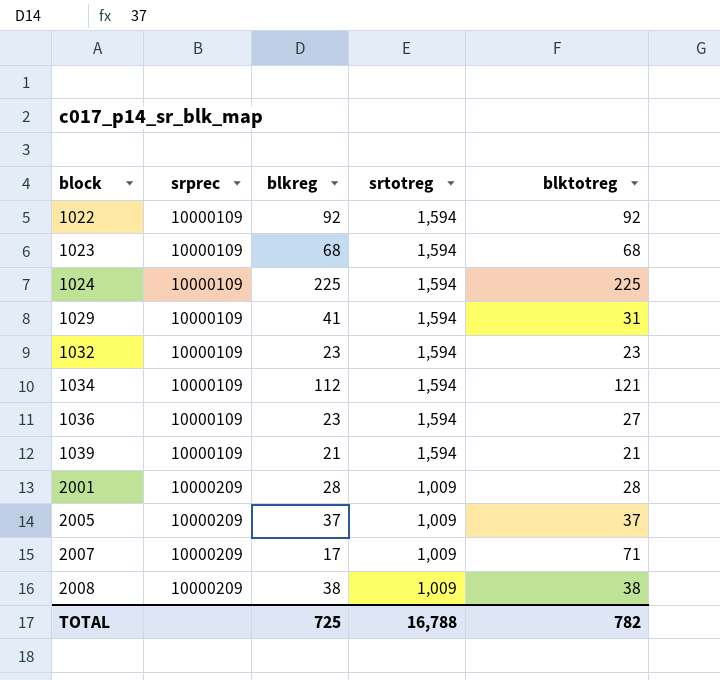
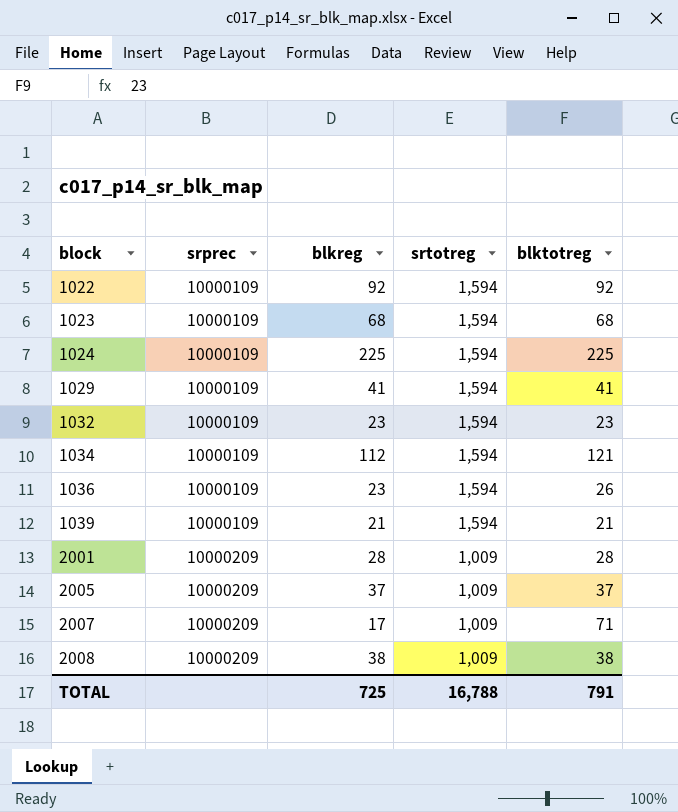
1029 | blktotreg: 31 -> 41
1036 | blktotreg: 27 -> 26
TOTAL | blktotreg: 782 -> 791

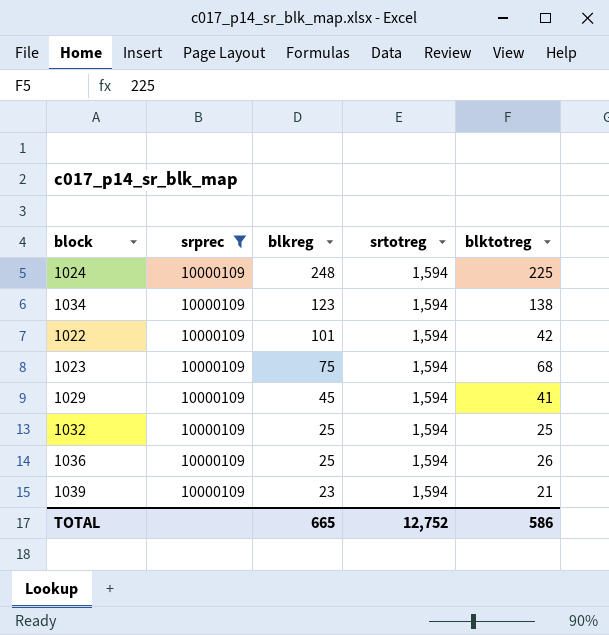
filter: none -> srprec = 10000109
row order: block ascending -> blkreg descending
1024 | blkreg: 225 -> 248
1034 | blkreg: 112 -> 123
1034 | blktotreg: 121 -> 138
1022 | blkreg: 92 -> 101
1022 | blktotreg: 92 -> 42
1023 | blkreg: 68 -> 75
1029 | blkreg: 41 -> 45
1032 | blkreg: 23 -> 25
1032 | blktotreg: 23 -> 25
1036 | blkreg: 23 -> 25
1039 | blkreg: 21 -> 23
TOTAL | blkreg: 725 -> 665
TOTAL | srtotreg: 16,788 -> 12,752
TOTAL | blktotreg: 791 -> 586

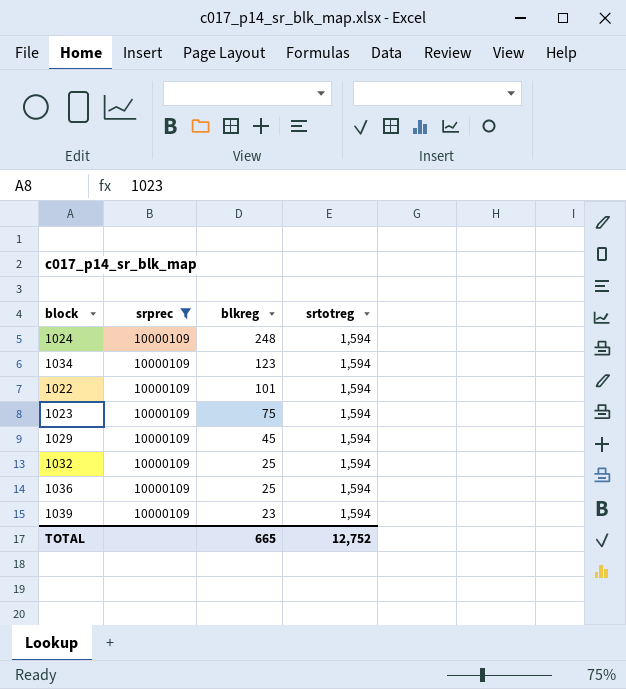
column blktotreg | position: 5 -> none

